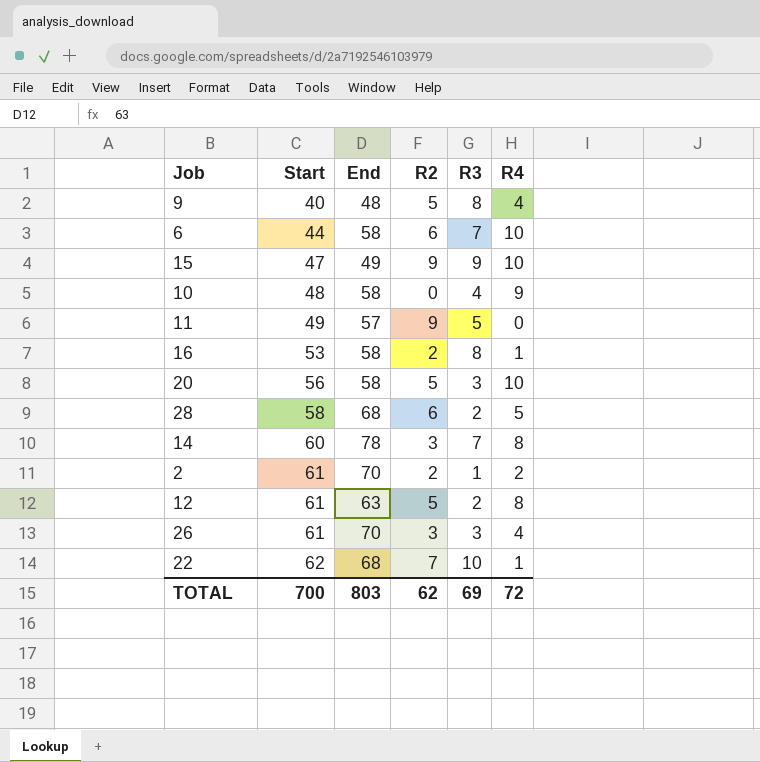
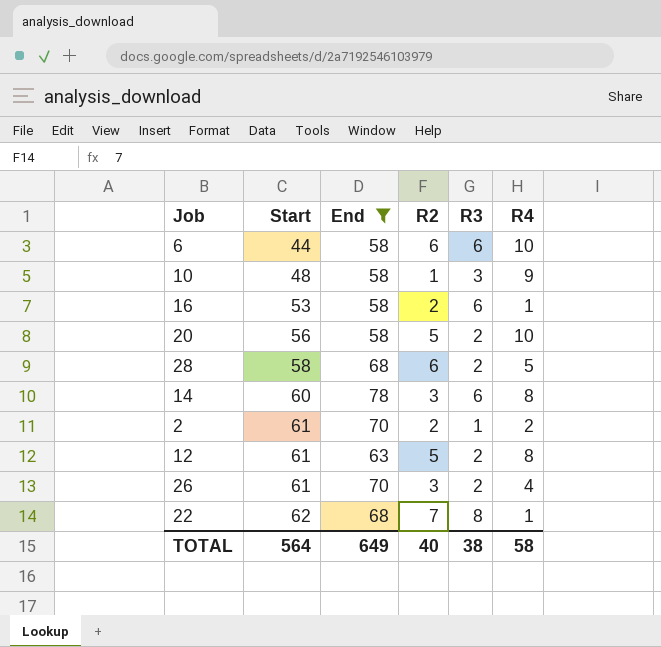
filter: none -> End >= 58
6 | R3: 7 -> 6
10 | R2: 0 -> 1
10 | R3: 4 -> 3
16 | R3: 8 -> 6
20 | R3: 3 -> 2
14 | R3: 7 -> 6
26 | R3: 3 -> 2
22 | R3: 10 -> 8
TOTAL | Start: 700 -> 564
TOTAL | End: 803 -> 649
TOTAL | R2: 62 -> 40
TOTAL | R3: 69 -> 38
TOTAL | R4: 72 -> 58

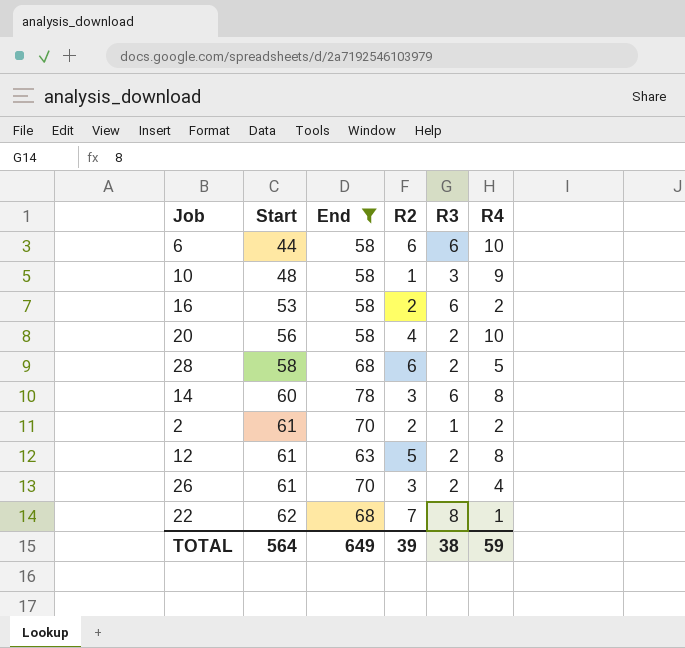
16 | R4: 1 -> 2
20 | R2: 5 -> 4
TOTAL | R2: 40 -> 39
TOTAL | R4: 58 -> 59

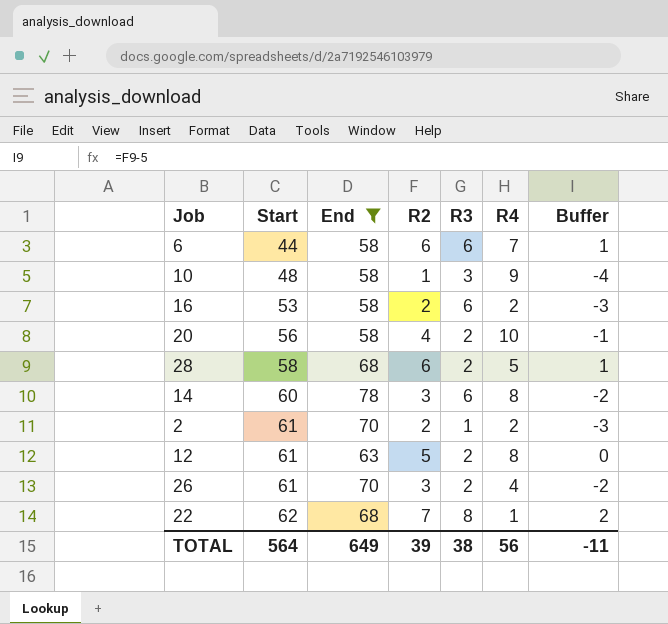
column Buffer | formula: none -> [R2] - 5
6 | R4: 10 -> 7
TOTAL | R4: 59 -> 56

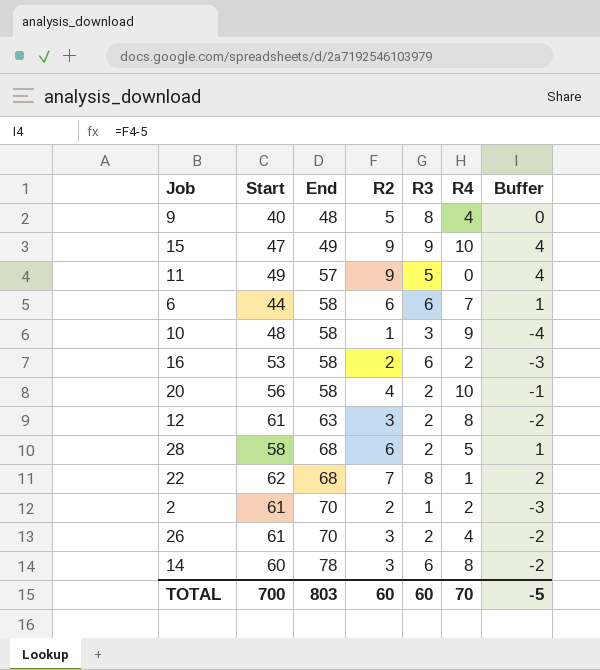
filter: End >= 58 -> none
row order: Start ascending -> End ascending
12 | R2: 5 -> 3
12 | Buffer: 0 -> -2
TOTAL | Start: 564 -> 700
TOTAL | End: 649 -> 803
TOTAL | R2: 39 -> 60
TOTAL | R3: 38 -> 60
TOTAL | R4: 56 -> 70
TOTAL | Buffer: -11 -> -5

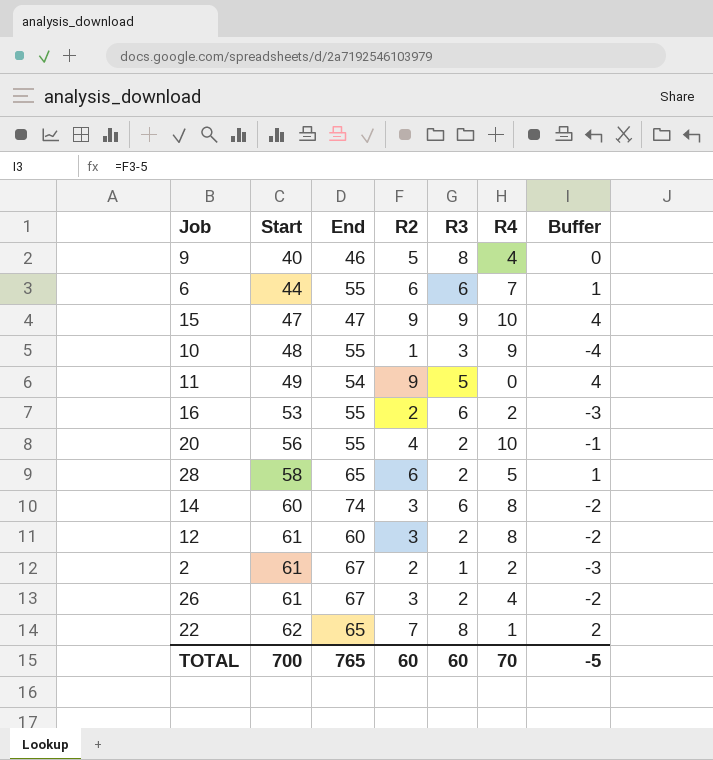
row order: End ascending -> Start ascending
9 | End: 48 -> 46
6 | End: 58 -> 55
15 | End: 49 -> 47
10 | End: 58 -> 55
11 | End: 57 -> 54
16 | End: 58 -> 55
20 | End: 58 -> 55
28 | End: 68 -> 65
14 | End: 78 -> 74
12 | End: 63 -> 60
2 | End: 70 -> 67
26 | End: 70 -> 67
22 | End: 68 -> 65
TOTAL | End: 803 -> 765

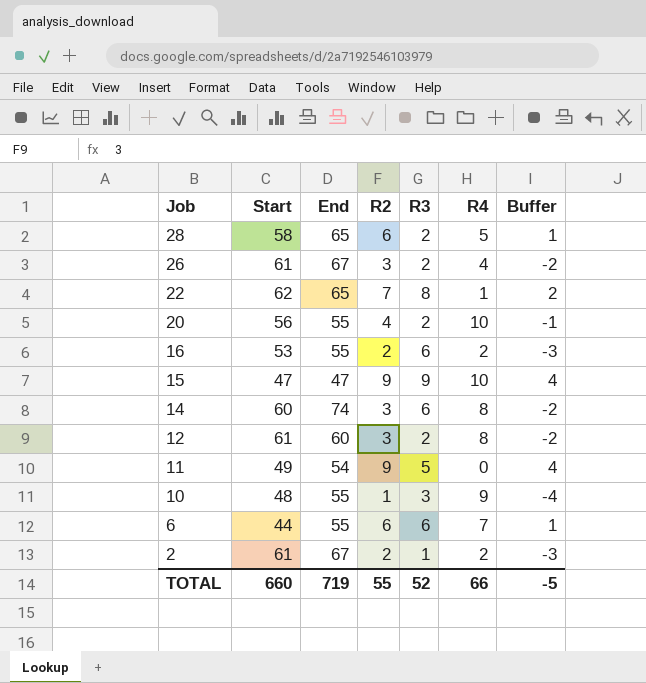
row order: Start ascending -> Job descending
row 9: 40 | 46 | 5 | 8 | 4 | 0 -> none
TOTAL | Start: 700 -> 660
TOTAL | End: 765 -> 719
TOTAL | R2: 60 -> 55
TOTAL | R3: 60 -> 52
TOTAL | R4: 70 -> 66

